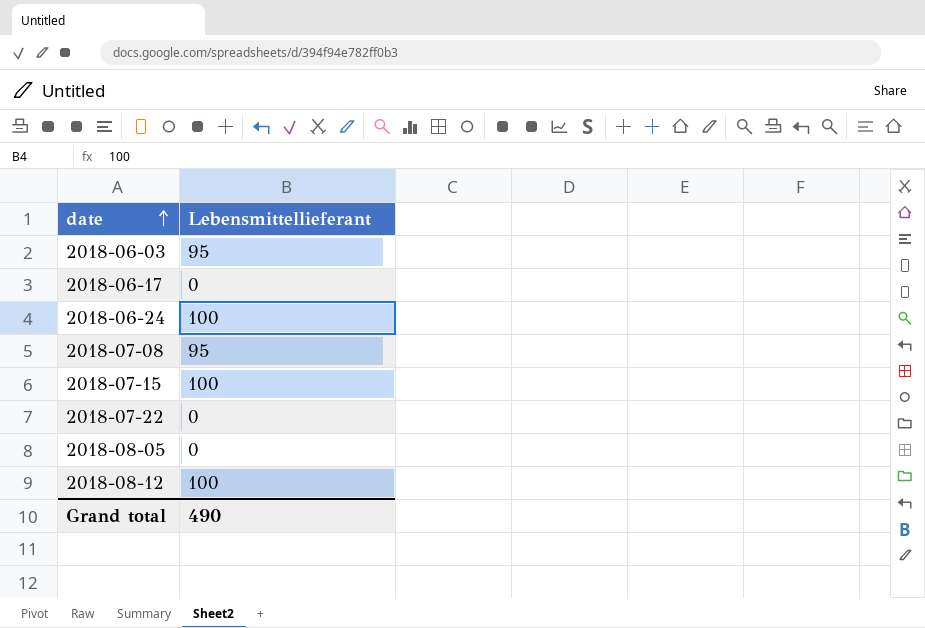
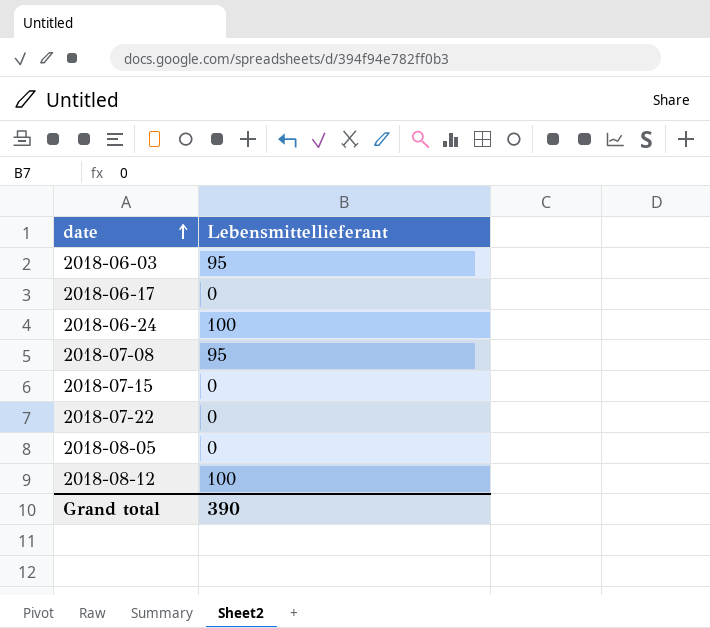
2018-07-15 | Lebensmittellieferant: 100 -> 0
Grand total | Lebensmittellieferant: 490 -> 390

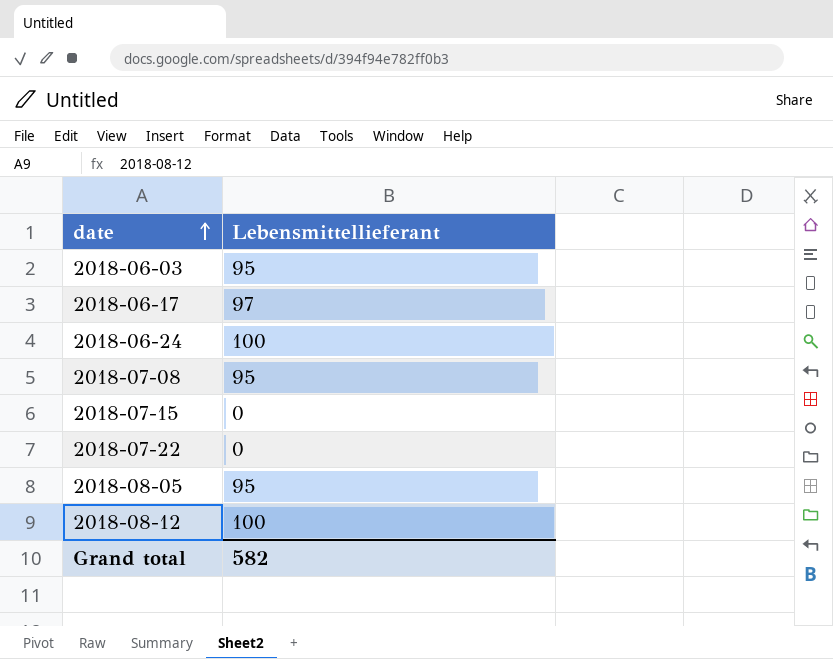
2018-06-17 | Lebensmittellieferant: 0 -> 97
2018-08-05 | Lebensmittellieferant: 0 -> 95
Grand total | Lebensmittellieferant: 390 -> 582

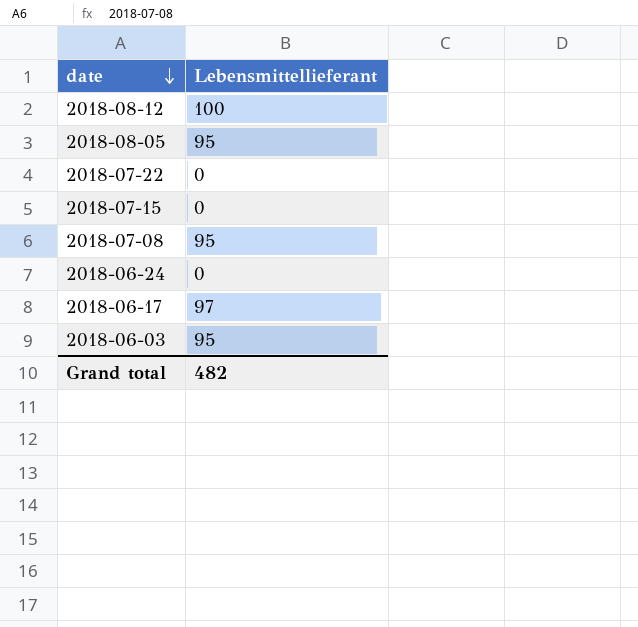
row order: date ascending -> date descending
2018-06-24 | Lebensmittellieferant: 100 -> 0
Grand total | Lebensmittellieferant: 582 -> 482

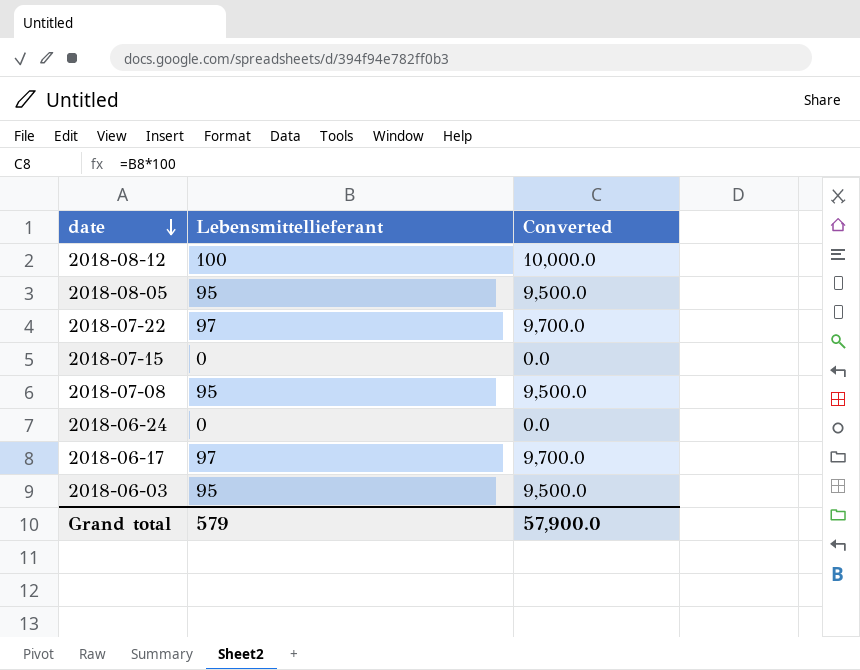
column Converted | formula: none -> [Lebensmittellieferant] * 100
2018-07-22 | Lebensmittellieferant: 0 -> 97
Grand total | Lebensmittellieferant: 482 -> 579

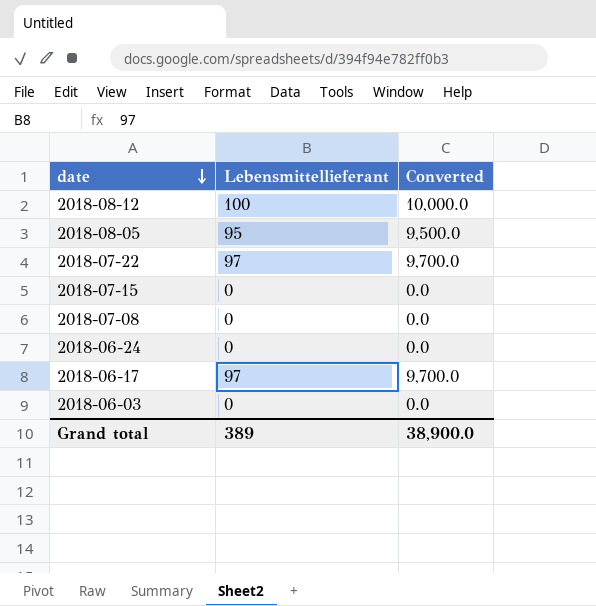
2018-07-08 | Lebensmittellieferant: 95 -> 0
2018-07-08 | Converted: 9,500.0 -> 0.0
2018-06-03 | Lebensmittellieferant: 95 -> 0
2018-06-03 | Converted: 9,500.0 -> 0.0
Grand total | Lebensmittellieferant: 579 -> 389
Grand total | Converted: 57,900.0 -> 38,900.0

